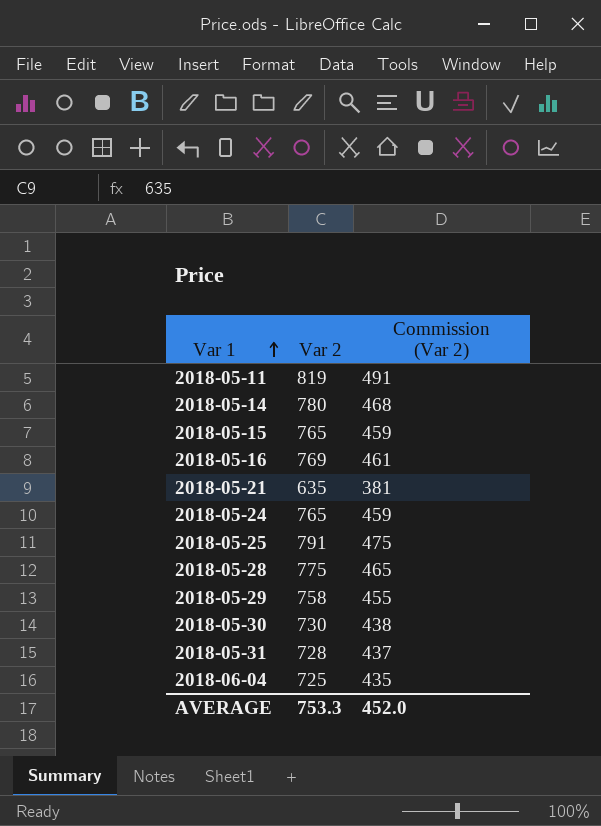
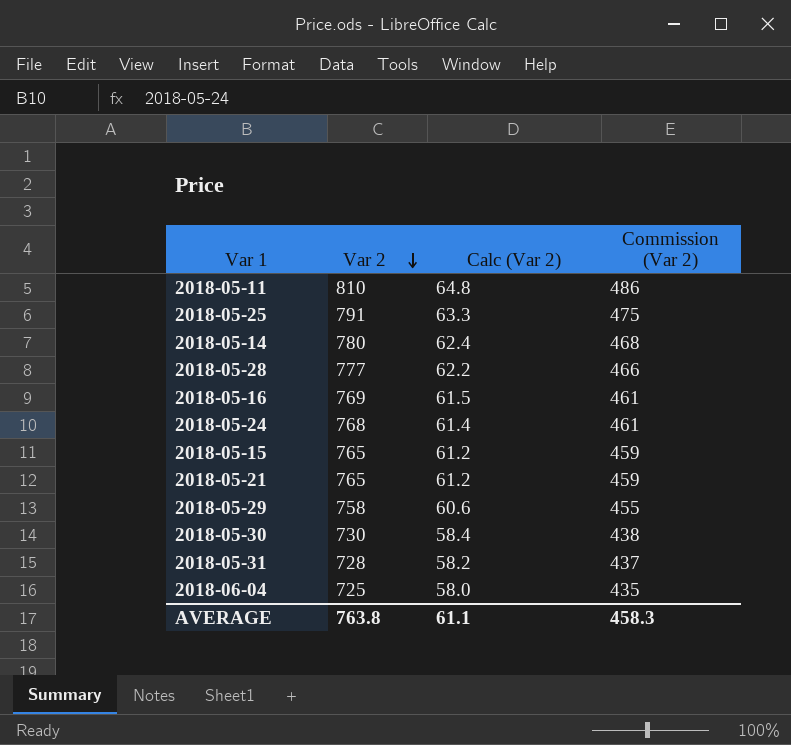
row order: Var 1 ascending -> Var 2 descending
column Calc (Var 2) | formula: none -> [Var 2] * 0.08
2018-05-11 | Var 2: 819 -> 810
2018-05-11 | Commission (Var 2): 491 -> 486
2018-05-28 | Var 2: 775 -> 777
2018-05-28 | Commission (Var 2): 465 -> 466
2018-05-24 | Var 2: 765 -> 768
2018-05-24 | Commission (Var 2): 459 -> 461
2018-05-21 | Var 2: 635 -> 765
2018-05-21 | Commission (Var 2): 381 -> 459
AVERAGE | Var 2: 753.3 -> 763.8
AVERAGE | Commission (Var 2): 452.0 -> 458.3

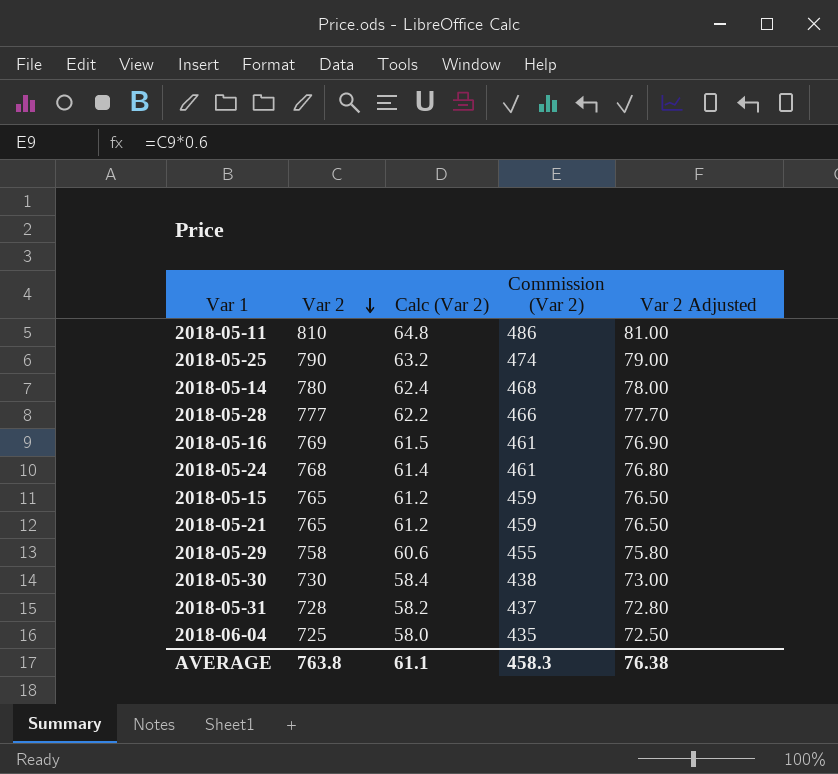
column Var 2 Adjusted | formula: none -> [Var 2] * 0.1
2018-05-25 | Var 2: 791 -> 790
2018-05-25 | Calc (Var 2): 63.3 -> 63.2
2018-05-25 | Commission (Var 2): 475 -> 474

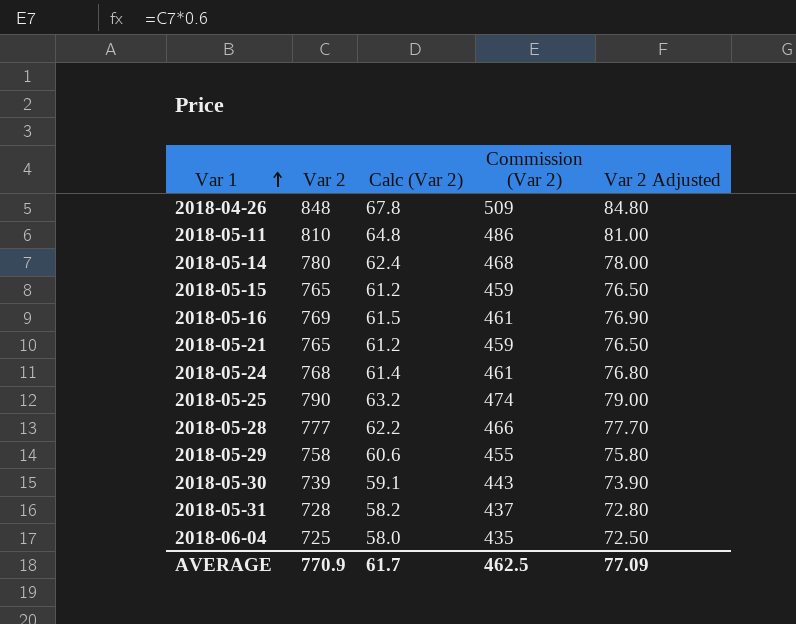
row order: Var 2 descending -> Var 1 ascending
row 2018-04-26: none -> 848 | 67.8 | 509 | 84.80
2018-05-30 | Var 2: 730 -> 739
2018-05-30 | Calc (Var 2): 58.4 -> 59.1
2018-05-30 | Commission (Var 2): 438 -> 443
2018-05-30 | Var 2 Adjusted: 73.00 -> 73.90
AVERAGE | Var 2: 763.8 -> 770.9
AVERAGE | Calc (Var 2): 61.1 -> 61.7
AVERAGE | Commission (Var 2): 458.3 -> 462.5
AVERAGE | Var 2 Adjusted: 76.38 -> 77.09

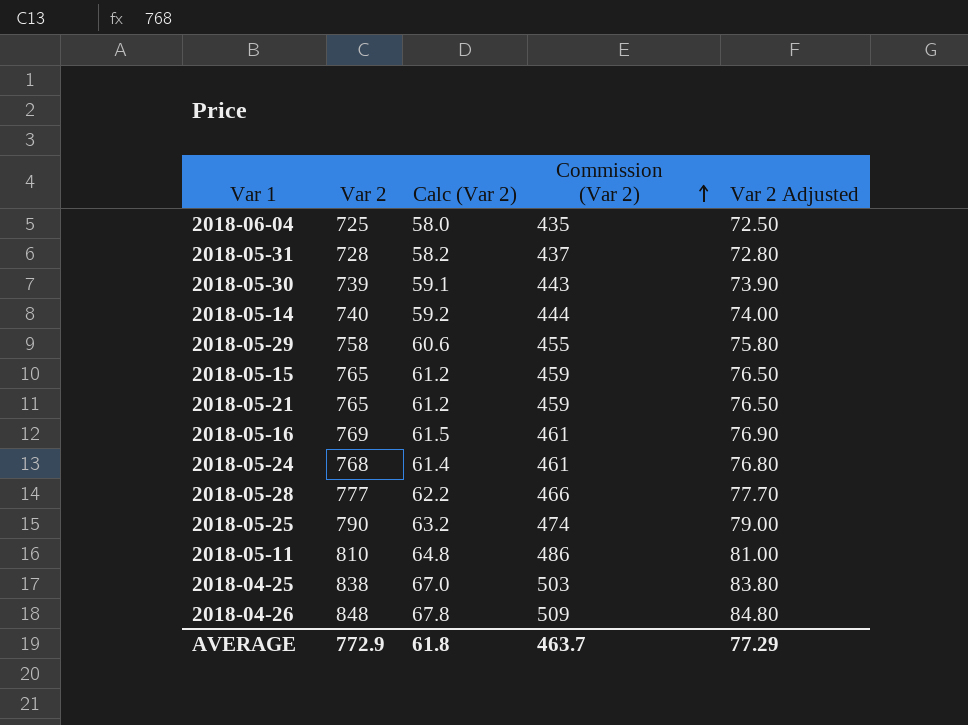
row order: Var 1 ascending -> Commission (Var 2) ascending
2018-05-14 | Var 2: 780 -> 740
2018-05-14 | Calc (Var 2): 62.4 -> 59.2
2018-05-14 | Commission (Var 2): 468 -> 444
2018-05-14 | Var 2 Adjusted: 78.00 -> 74.00
row 2018-04-25: none -> 838 | 67.0 | 503 | 83.80
AVERAGE | Var 2: 770.9 -> 772.9
AVERAGE | Calc (Var 2): 61.7 -> 61.8
AVERAGE | Commission (Var 2): 462.5 -> 463.7
AVERAGE | Var 2 Adjusted: 77.09 -> 77.29

